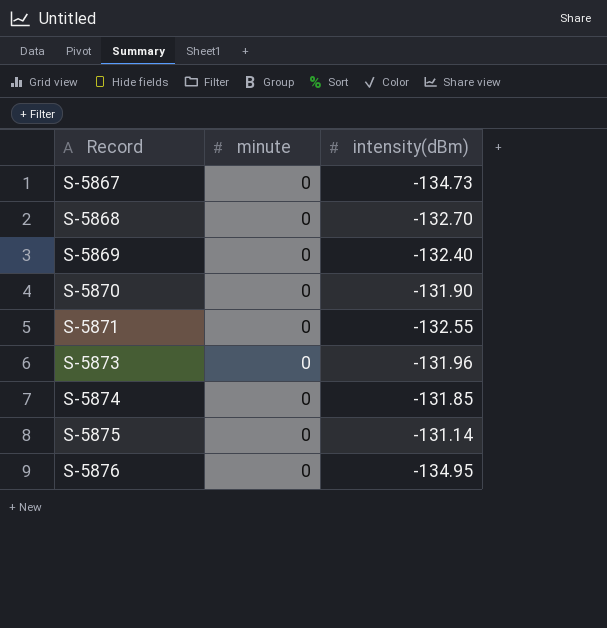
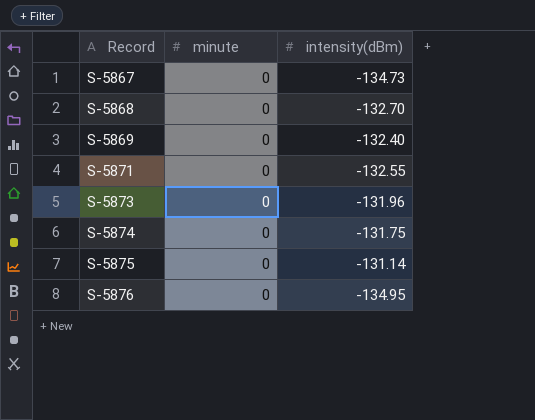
row S-5870: 0 | -131.90 -> none
S-5874 | intensity(dBm): -131.85 -> -131.75

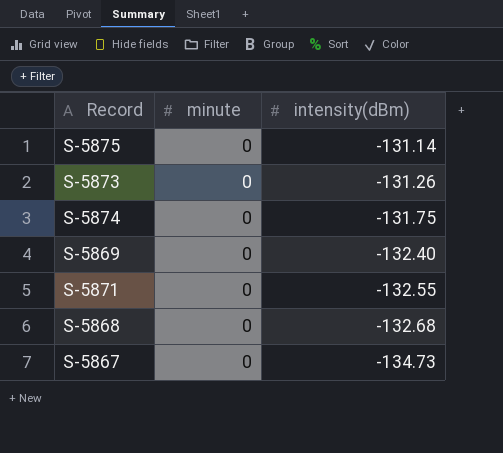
row order: Record ascending -> intensity(dBm) descending
row S-5876: 0 | -134.95 -> none
S-5873 | intensity(dBm): -131.96 -> -131.26
S-5868 | intensity(dBm): -132.70 -> -132.68

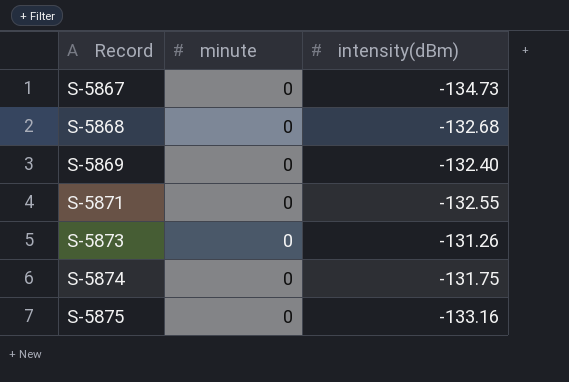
row order: intensity(dBm) descending -> Record ascending
S-5875 | intensity(dBm): -131.14 -> -133.16

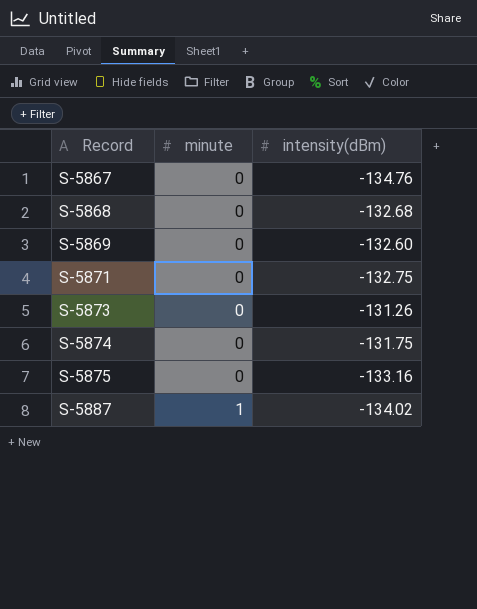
S-5867 | intensity(dBm): -134.73 -> -134.76
S-5869 | intensity(dBm): -132.40 -> -132.60
S-5871 | intensity(dBm): -132.55 -> -132.75
row S-5887: none -> 1 | -134.02

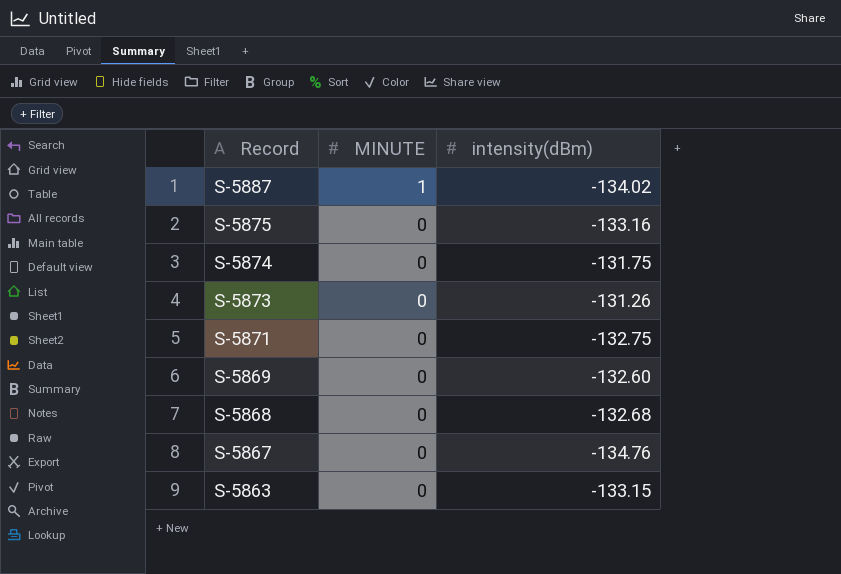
row order: Record ascending -> Record descending
column name: minute -> MINUTE
row S-5863: none -> 0 | -133.15

